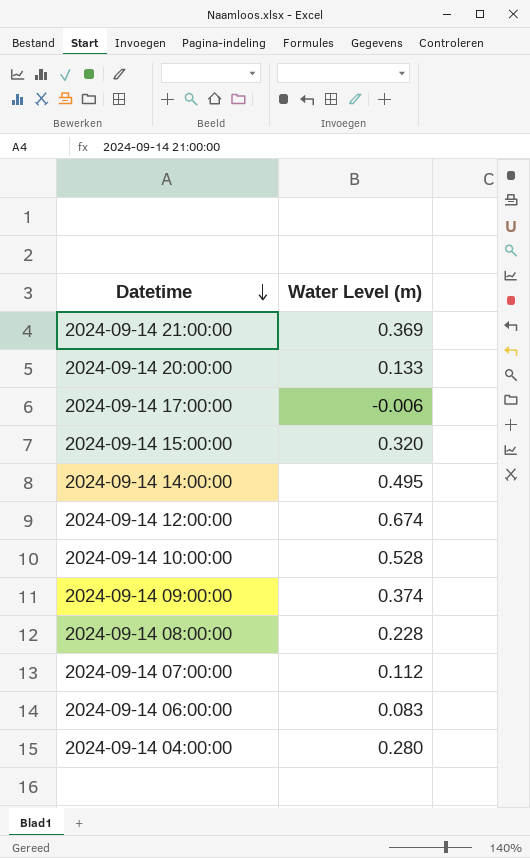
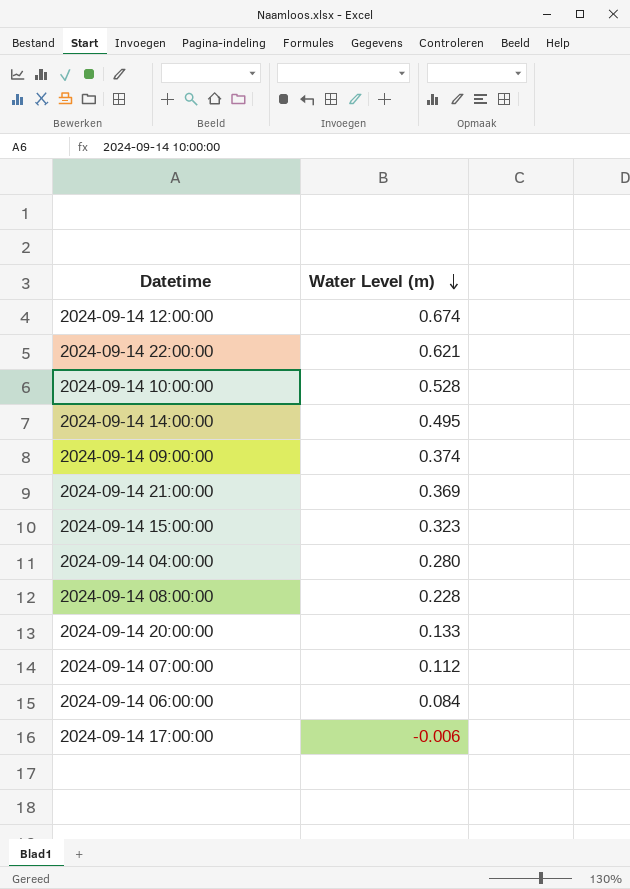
row order: Datetime descending -> Water Level (m) descending
row 2024-09-14 22:00:00: none -> 0.621
2024-09-14 15:00:00 | Water Level (m): 0.320 -> 0.323
2024-09-14 06:00:00 | Water Level (m): 0.083 -> 0.084

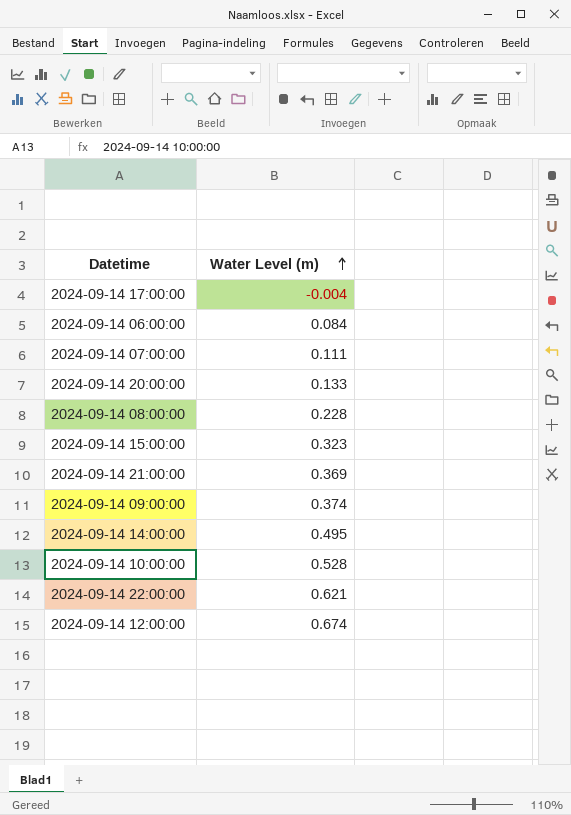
row order: Water Level (m) descending -> Water Level (m) ascending
row 2024-09-14 04:00:00: 0.280 -> none
2024-09-14 17:00:00 | Water Level (m): -0.006 -> -0.004
2024-09-14 07:00:00 | Water Level (m): 0.112 -> 0.111

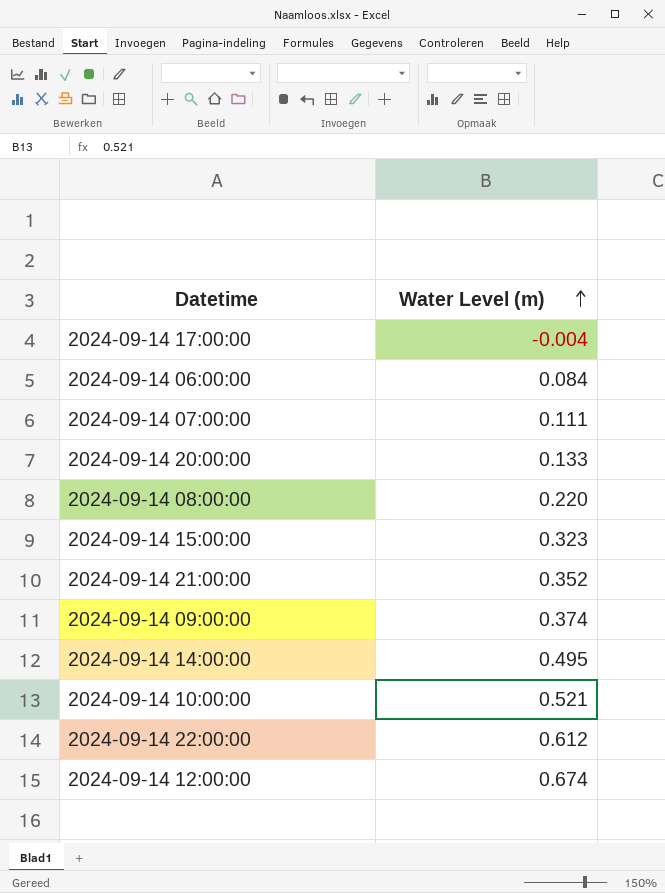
2024-09-14 08:00:00 | Water Level (m): 0.228 -> 0.220
2024-09-14 21:00:00 | Water Level (m): 0.369 -> 0.352
2024-09-14 10:00:00 | Water Level (m): 0.528 -> 0.521
2024-09-14 22:00:00 | Water Level (m): 0.621 -> 0.612

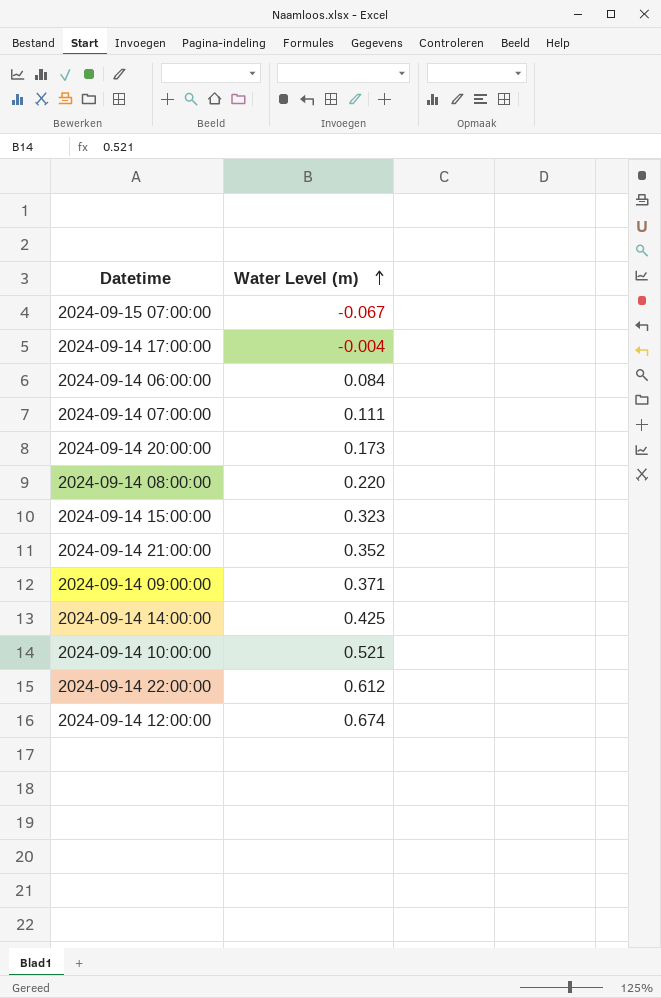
row 2024-09-15 07:00:00: none -> -0.067
2024-09-14 20:00:00 | Water Level (m): 0.133 -> 0.173
2024-09-14 09:00:00 | Water Level (m): 0.374 -> 0.371
2024-09-14 14:00:00 | Water Level (m): 0.495 -> 0.425

